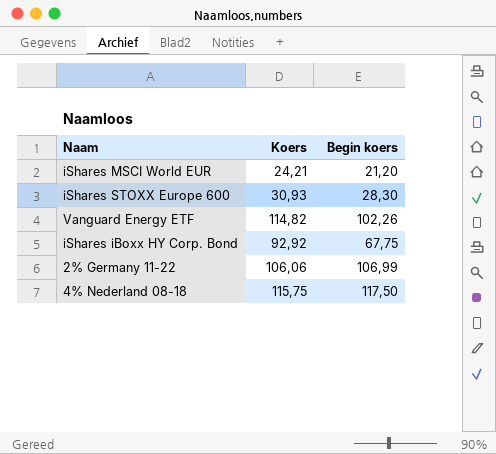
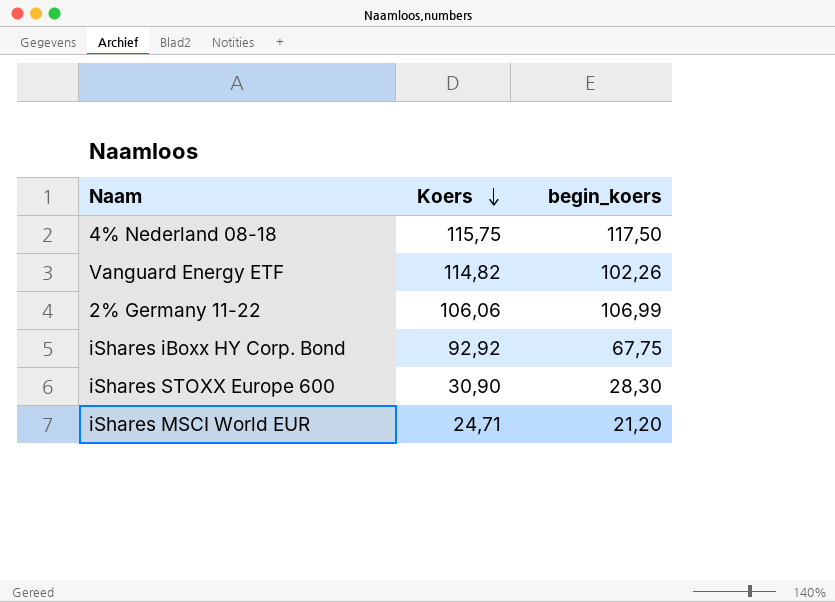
row order: none -> Koers descending
column name: Begin koers -> begin_koers
iShares STOXX Europe 600 | Koers: 30,93 -> 30,90
iShares MSCI World EUR | Koers: 24,21 -> 24,71

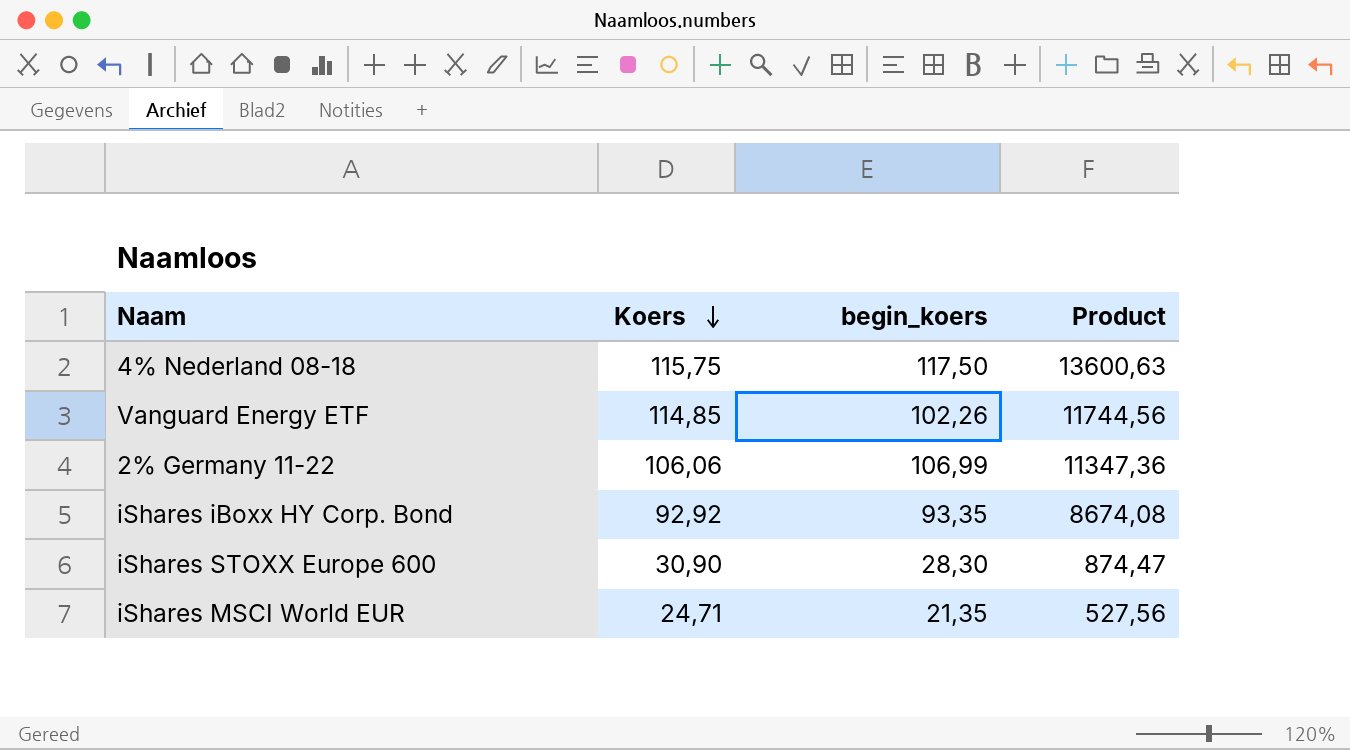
column Product | formula: none -> [Koers] * [begin_koers]
Vanguard Energy ETF | Koers: 114,82 -> 114,85
iShares iBoxx HY Corp. Bond | begin_koers: 67,75 -> 93,35
iShares MSCI World EUR | begin_koers: 21,20 -> 21,35

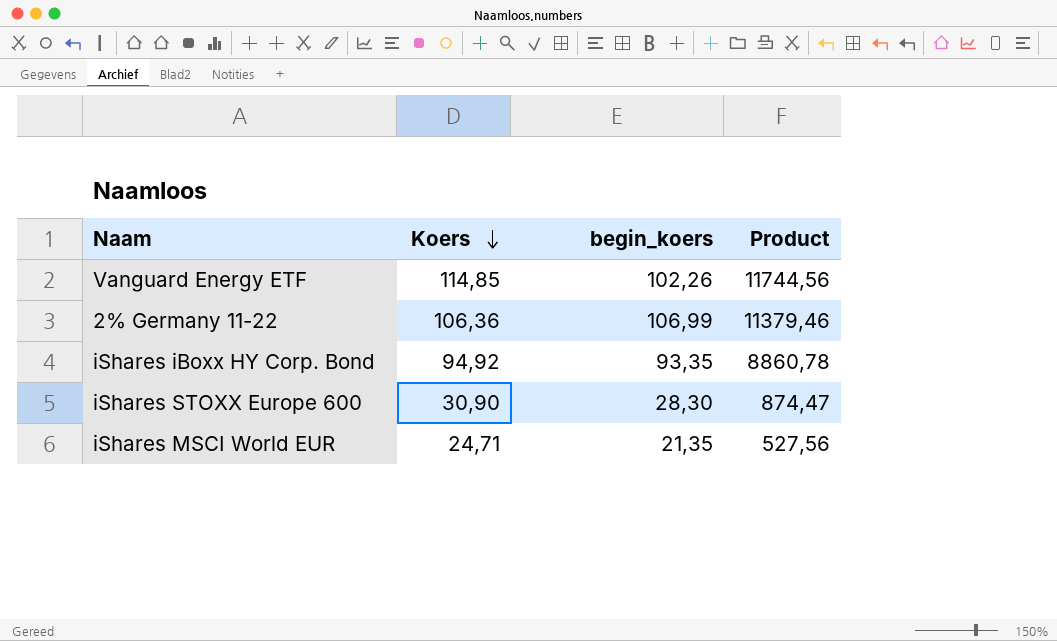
row 4% Nederland 08-18: 115,75 | 117,50 | 13600,63 -> none
2% Germany 11-22 | Koers: 106,06 -> 106,36
2% Germany 11-22 | Product: 11347,36 -> 11379,46
iShares iBoxx HY Corp. Bond | Koers: 92,92 -> 94,92
iShares iBoxx HY Corp. Bond | Product: 8674,08 -> 8860,78

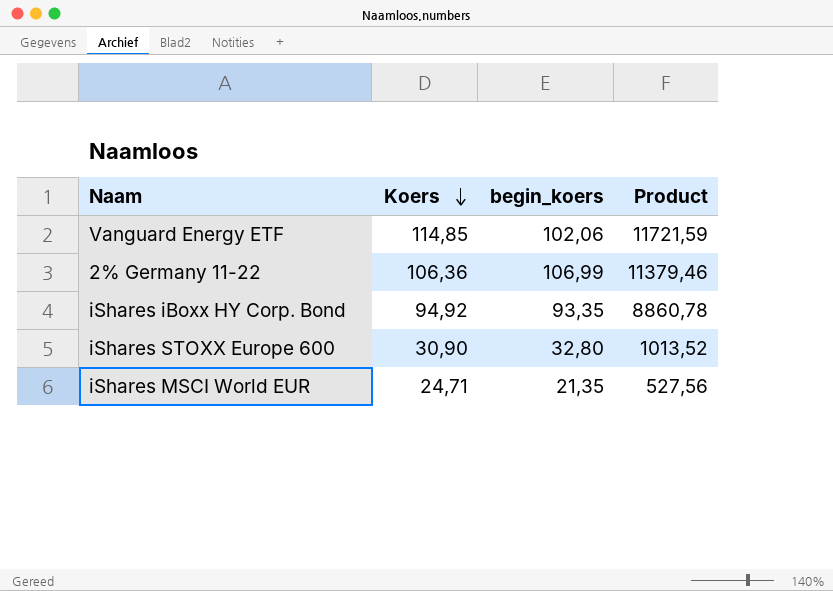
Vanguard Energy ETF | begin_koers: 102,26 -> 102,06
Vanguard Energy ETF | Product: 11744,56 -> 11721,59
iShares STOXX Europe 600 | begin_koers: 28,30 -> 32,80
iShares STOXX Europe 600 | Product: 874,47 -> 1013,52

